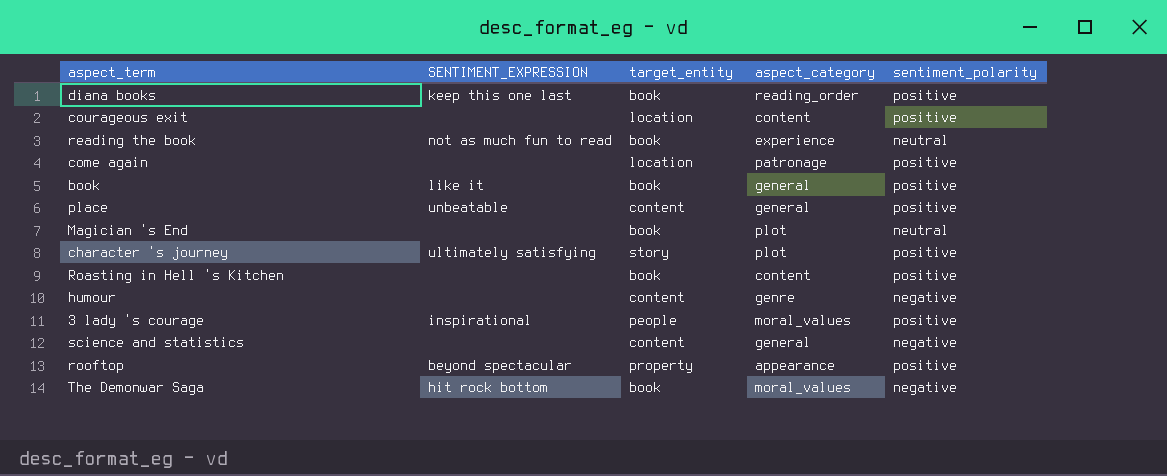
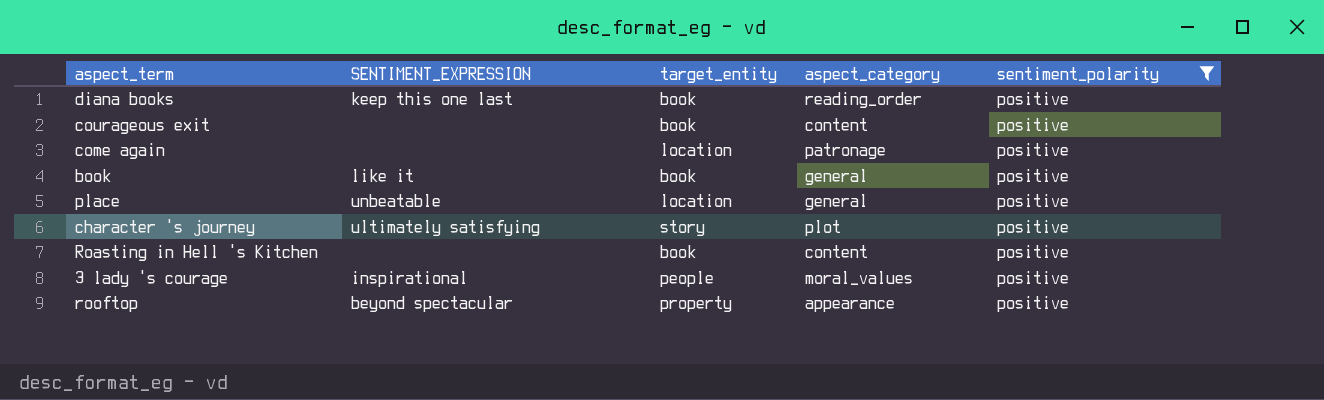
filter: none -> sentiment_polarity = positive
courageous exit | target_entity: location -> book
place | target_entity: content -> location

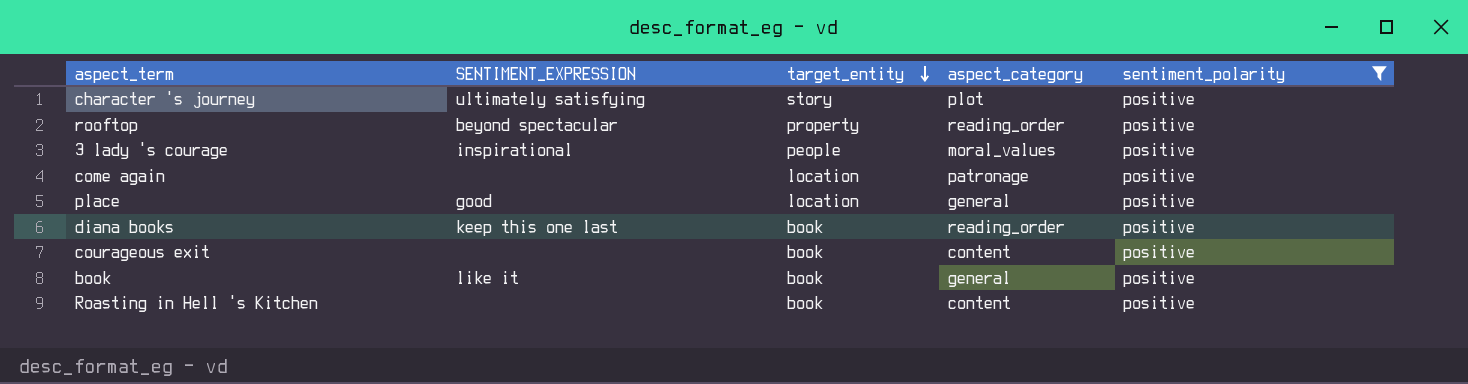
row order: none -> target_entity descending
rooftop | aspect_category: appearance -> reading_order
place | SENTIMENT_EXPRESSION: unbeatable -> good

